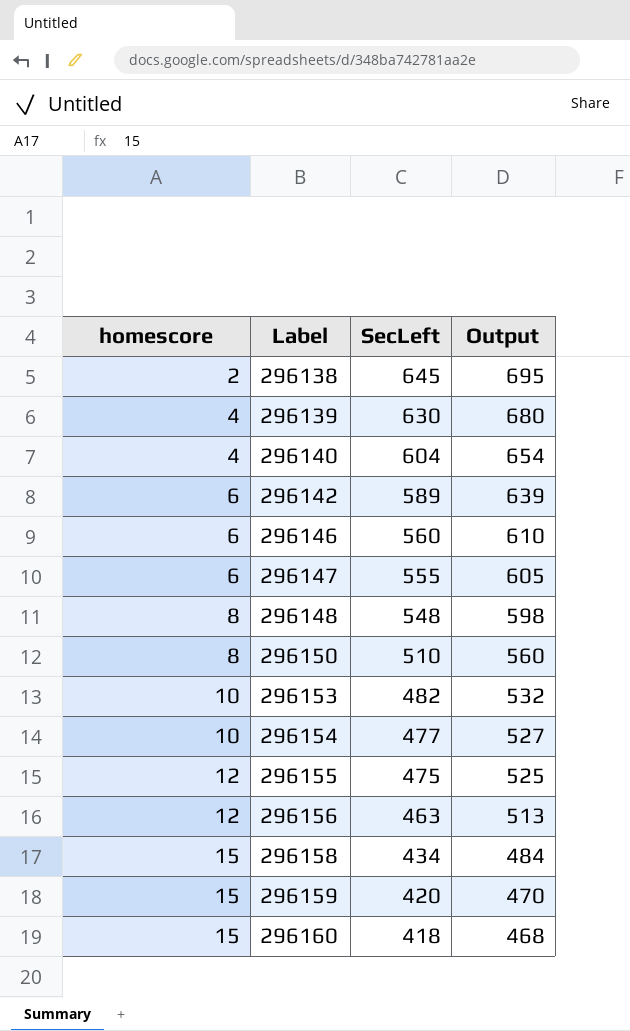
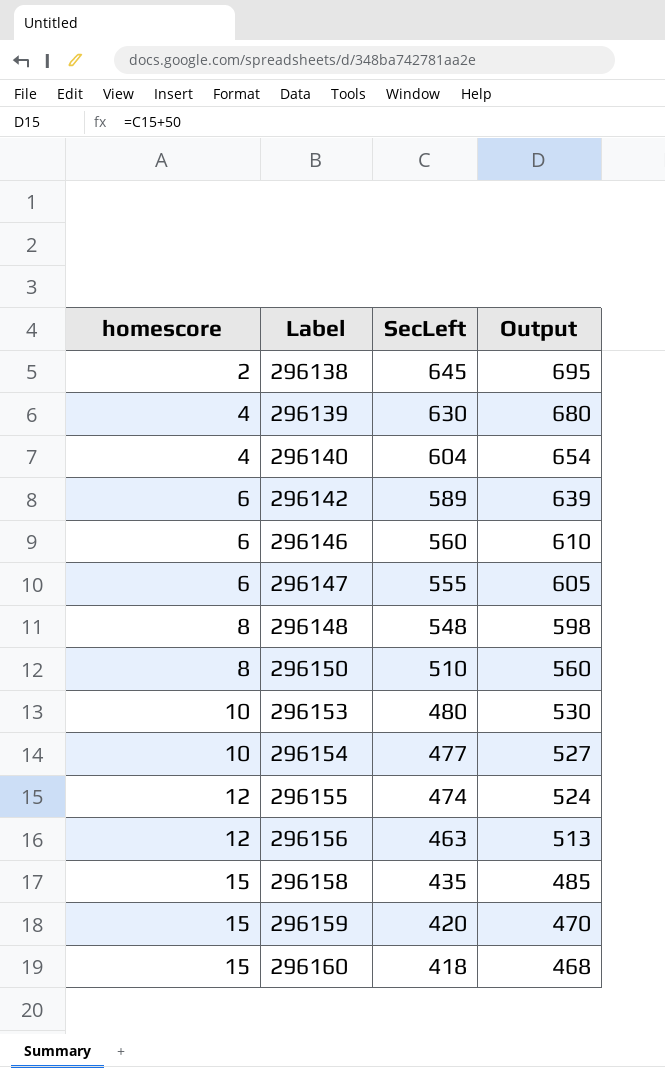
296153 | SecLeft: 482 -> 480
296153 | Output: 532 -> 530
296155 | SecLeft: 475 -> 474
296155 | Output: 525 -> 524
296158 | SecLeft: 434 -> 435
296158 | Output: 484 -> 485

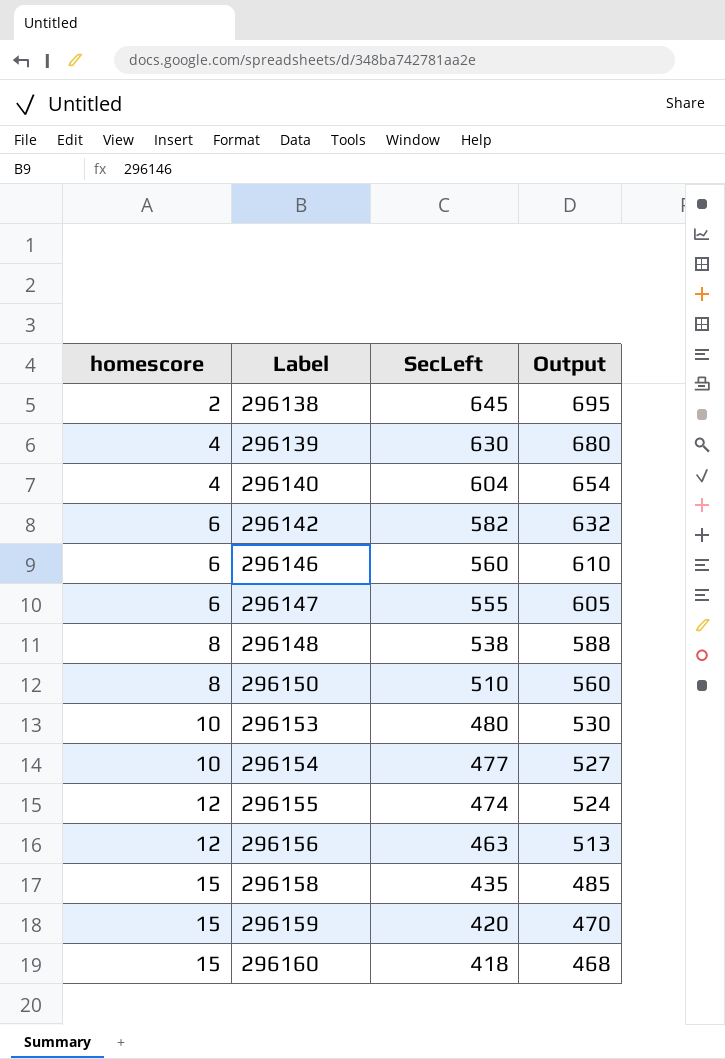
296142 | SecLeft: 589 -> 582
296142 | Output: 639 -> 632
296148 | SecLeft: 548 -> 538
296148 | Output: 598 -> 588

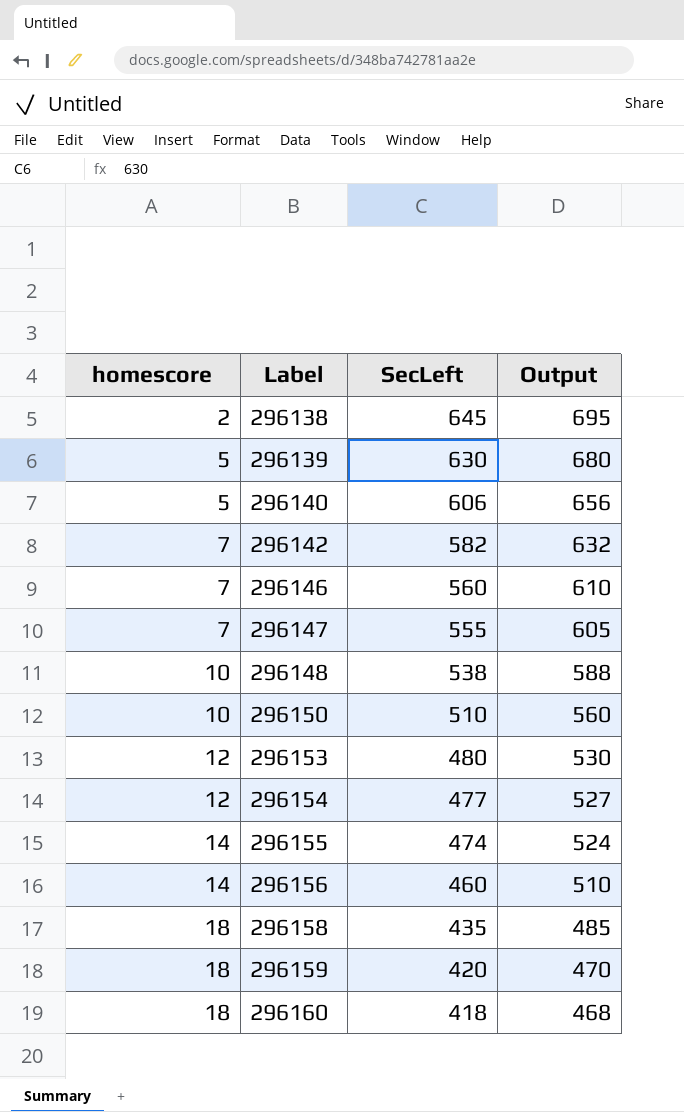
296139 | homescore: 4 -> 5
296140 | homescore: 4 -> 5
296140 | SecLeft: 604 -> 606
296140 | Output: 654 -> 656
296142 | homescore: 6 -> 7
296146 | homescore: 6 -> 7
296147 | homescore: 6 -> 7
296148 | homescore: 8 -> 10
296150 | homescore: 8 -> 10
296153 | homescore: 10 -> 12
296154 | homescore: 10 -> 12
296155 | homescore: 12 -> 14
296156 | homescore: 12 -> 14
296156 | SecLeft: 463 -> 460
296156 | Output: 513 -> 510
296158 | homescore: 15 -> 18
296159 | homescore: 15 -> 18
296160 | homescore: 15 -> 18

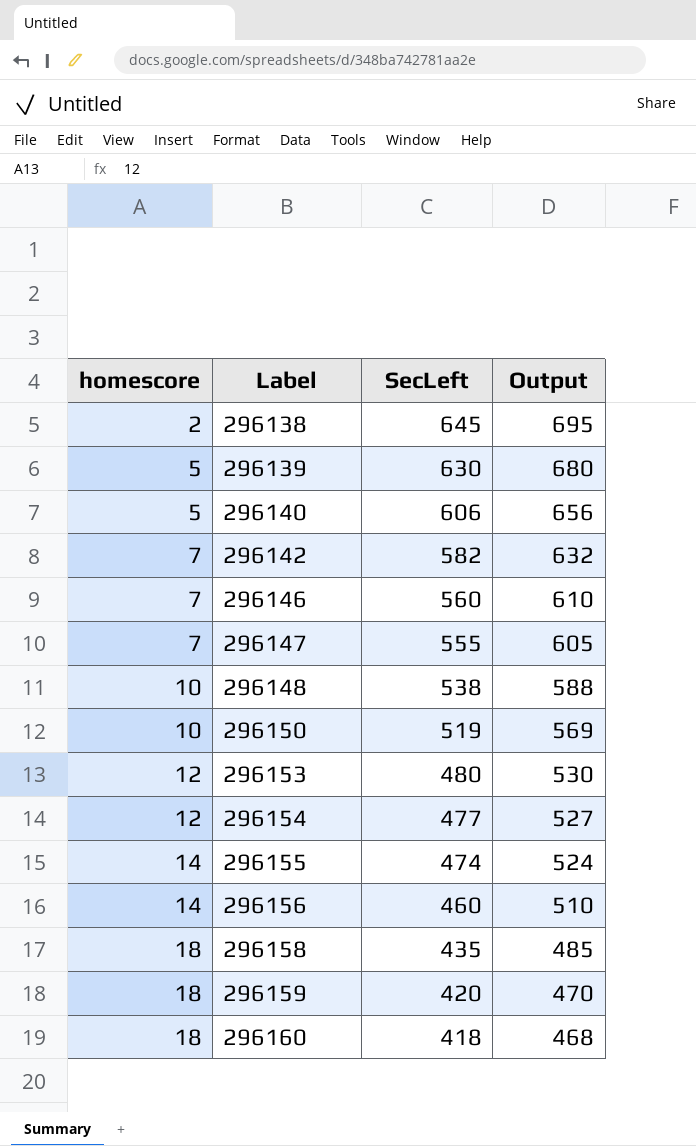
296150 | SecLeft: 510 -> 519
296150 | Output: 560 -> 569

